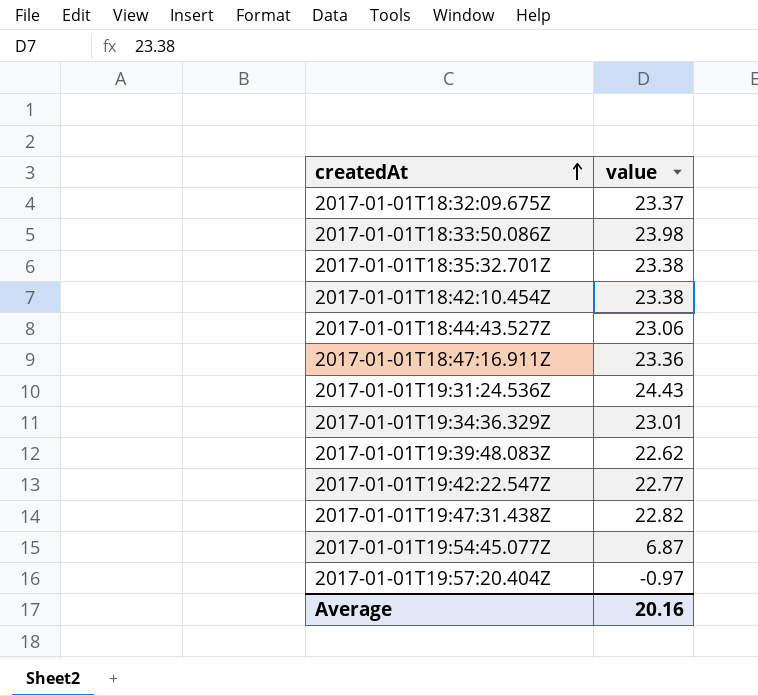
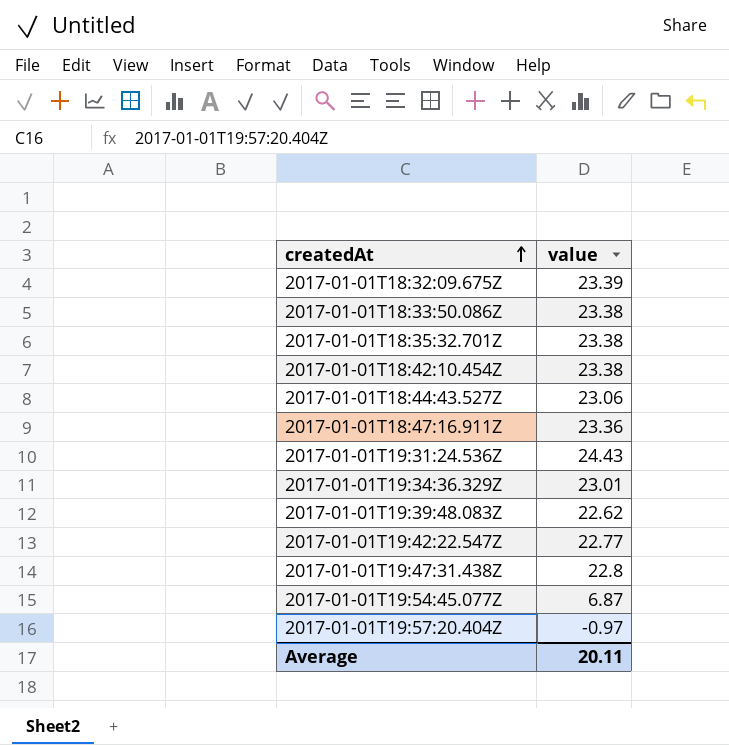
2017-01-01T18:32:09.675Z | value: 23.37 -> 23.39
2017-01-01T18:33:50.086Z | value: 23.98 -> 23.38
2017-01-01T19:47:31.438Z | value: 22.82 -> 22.8
Average | value: 20.16 -> 20.11

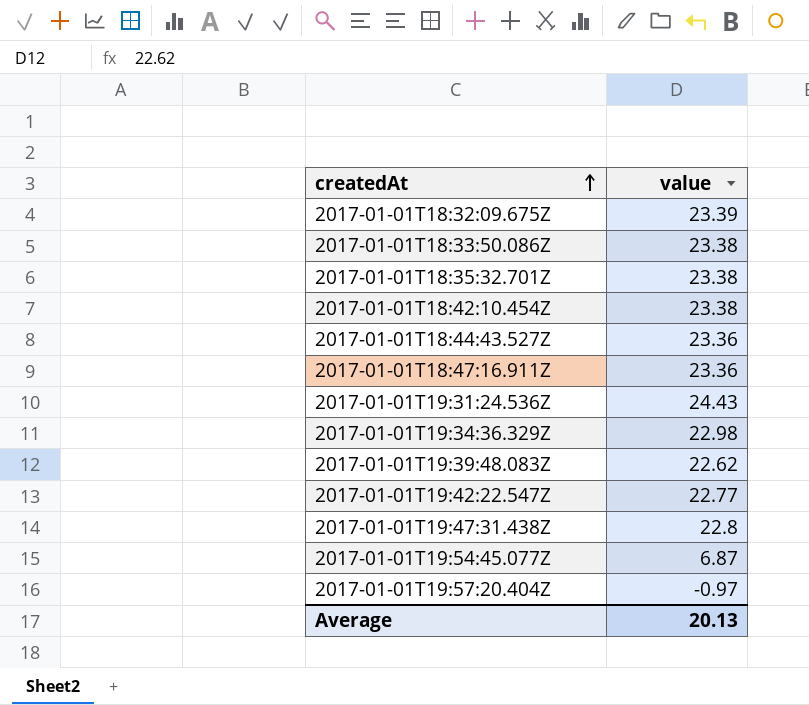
2017-01-01T18:44:43.527Z | value: 23.06 -> 23.36
2017-01-01T19:34:36.329Z | value: 23.01 -> 22.98
Average | value: 20.11 -> 20.13

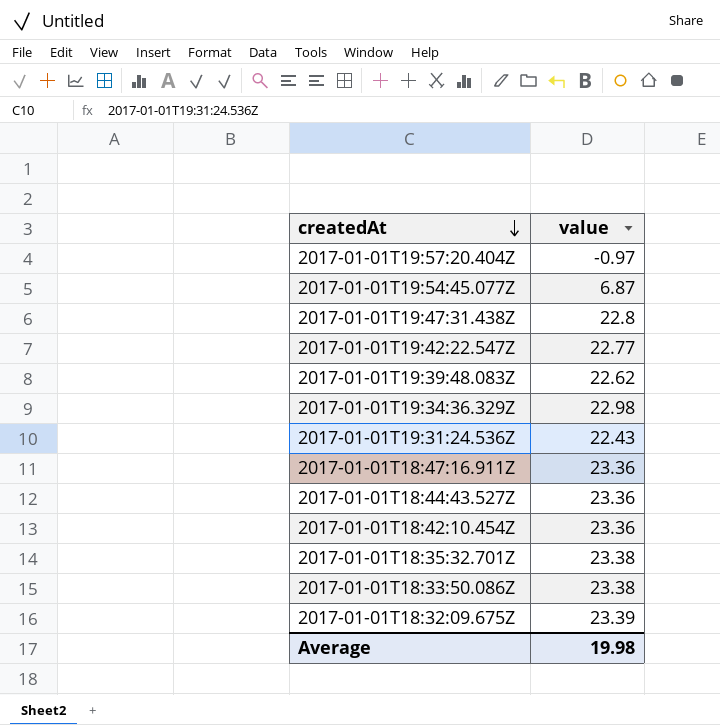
row order: createdAt ascending -> createdAt descending
2017-01-01T19:31:24.536Z | value: 24.43 -> 22.43
2017-01-01T18:42:10.454Z | value: 23.38 -> 23.36
Average | value: 20.13 -> 19.98

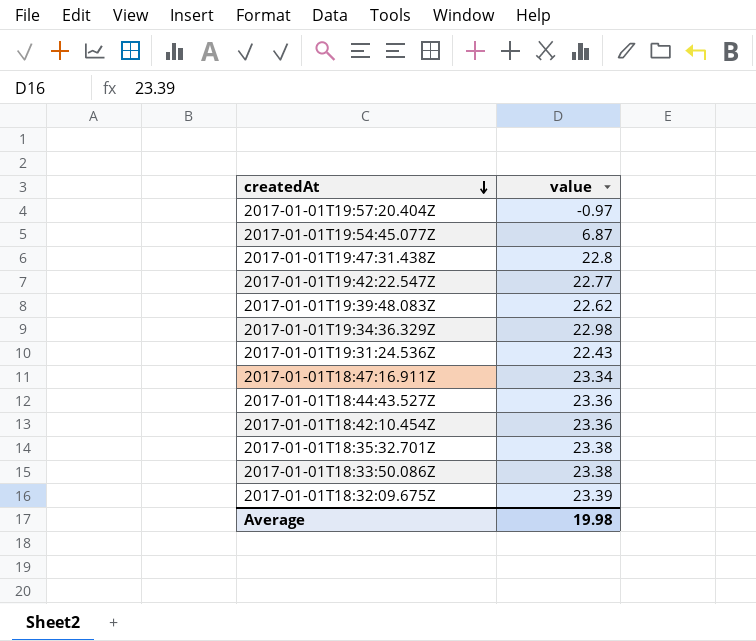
2017-01-01T18:47:16.911Z | value: 23.36 -> 23.34

